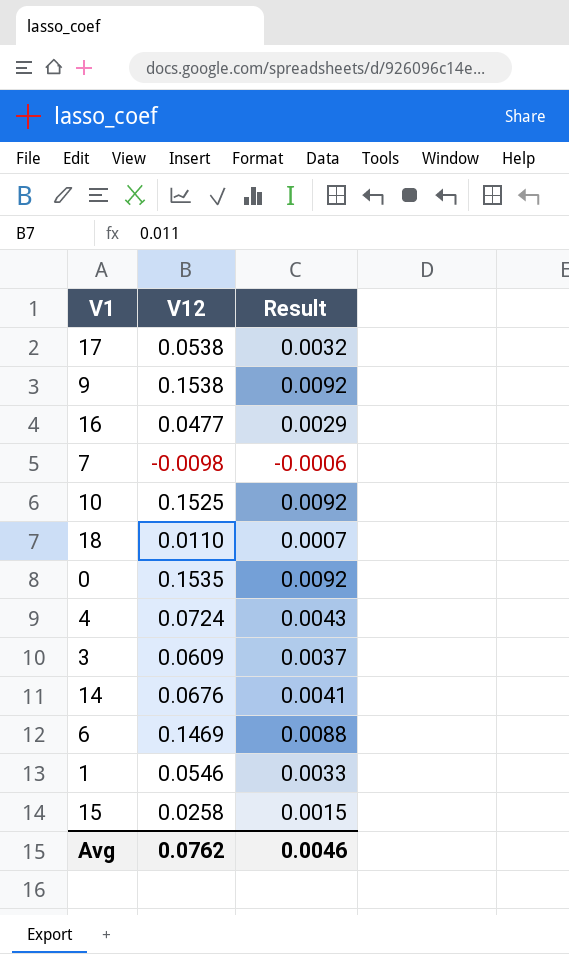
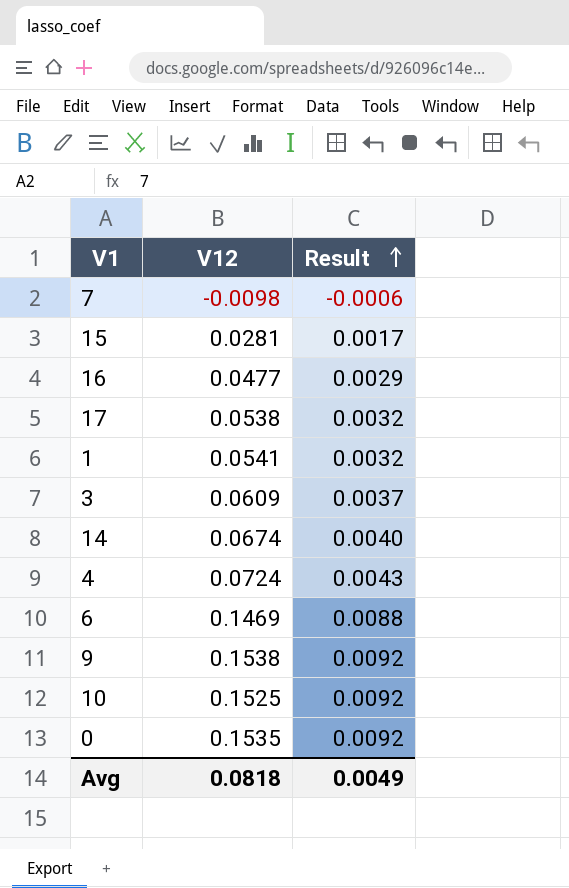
row order: none -> Result ascending
row 18: 0.0110 | 0.0007 -> none
15 | V12: 0.0258 -> 0.0281
15 | Result: 0.0015 -> 0.0017
1 | V12: 0.0546 -> 0.0541
1 | Result: 0.0033 -> 0.0032
14 | V12: 0.0676 -> 0.0674
14 | Result: 0.0041 -> 0.0040
Avg | V12: 0.0762 -> 0.0818
Avg | Result: 0.0046 -> 0.0049

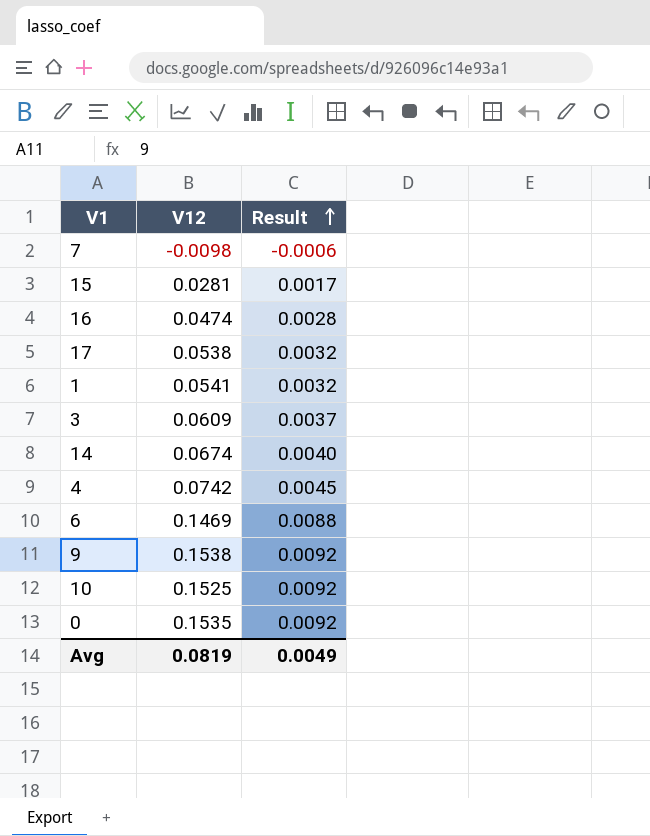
16 | V12: 0.0477 -> 0.0474
16 | Result: 0.0029 -> 0.0028
4 | V12: 0.0724 -> 0.0742
4 | Result: 0.0043 -> 0.0045
Avg | V12: 0.0818 -> 0.0819

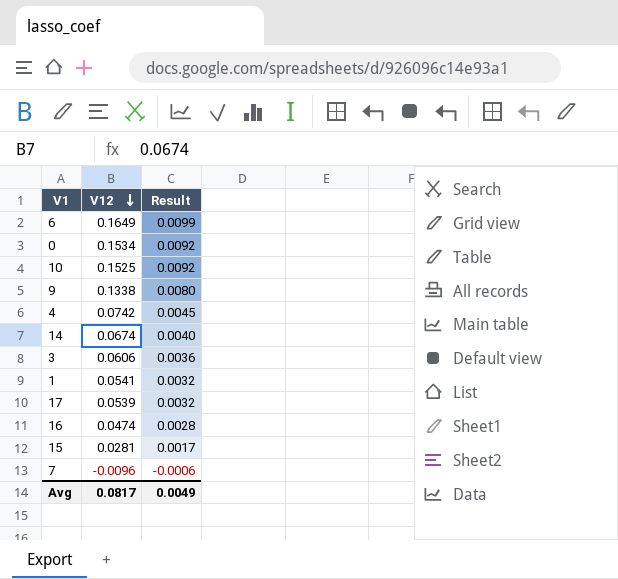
row order: Result ascending -> V12 descending
6 | V12: 0.1469 -> 0.1649
6 | Result: 0.0088 -> 0.0099
0 | V12: 0.1535 -> 0.1534
9 | V12: 0.1538 -> 0.1338
9 | Result: 0.0092 -> 0.0080
3 | V12: 0.0609 -> 0.0606
3 | Result: 0.0037 -> 0.0036
17 | V12: 0.0538 -> 0.0539
7 | V12: -0.0098 -> -0.0096
Avg | V12: 0.0819 -> 0.0817

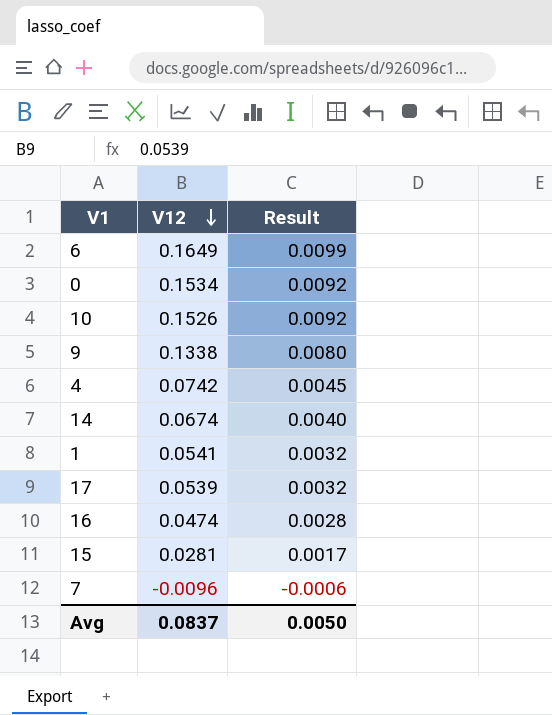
row 3: 0.0606 | 0.0036 -> none
10 | V12: 0.1525 -> 0.1526
Avg | V12: 0.0817 -> 0.0837
Avg | Result: 0.0049 -> 0.0050

